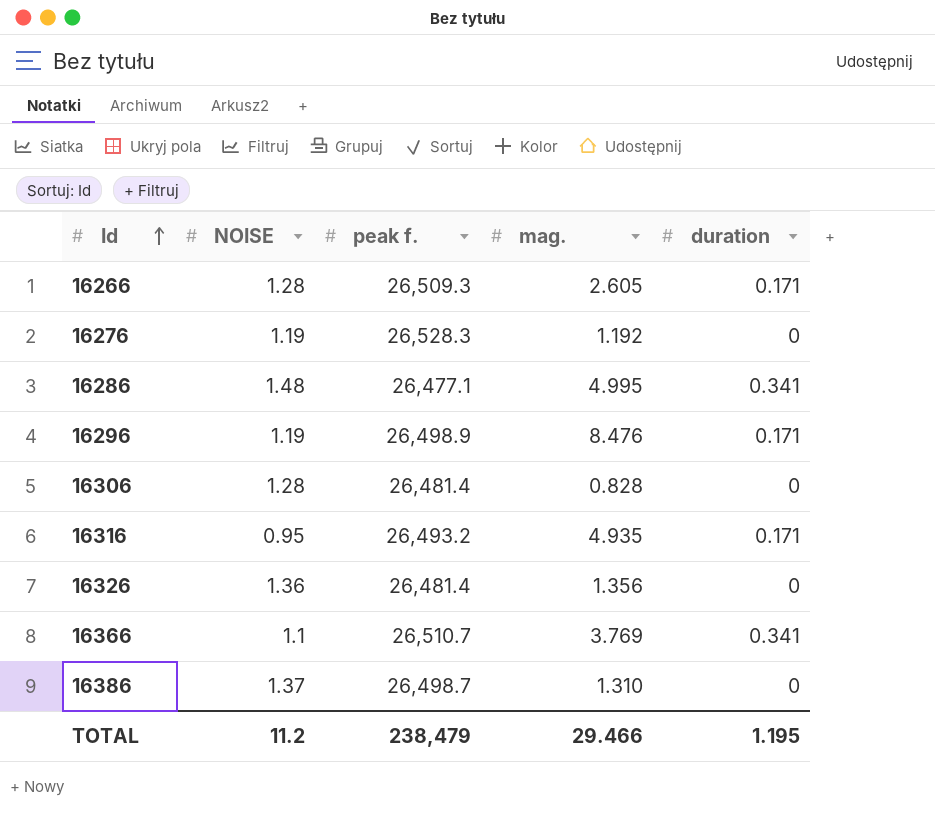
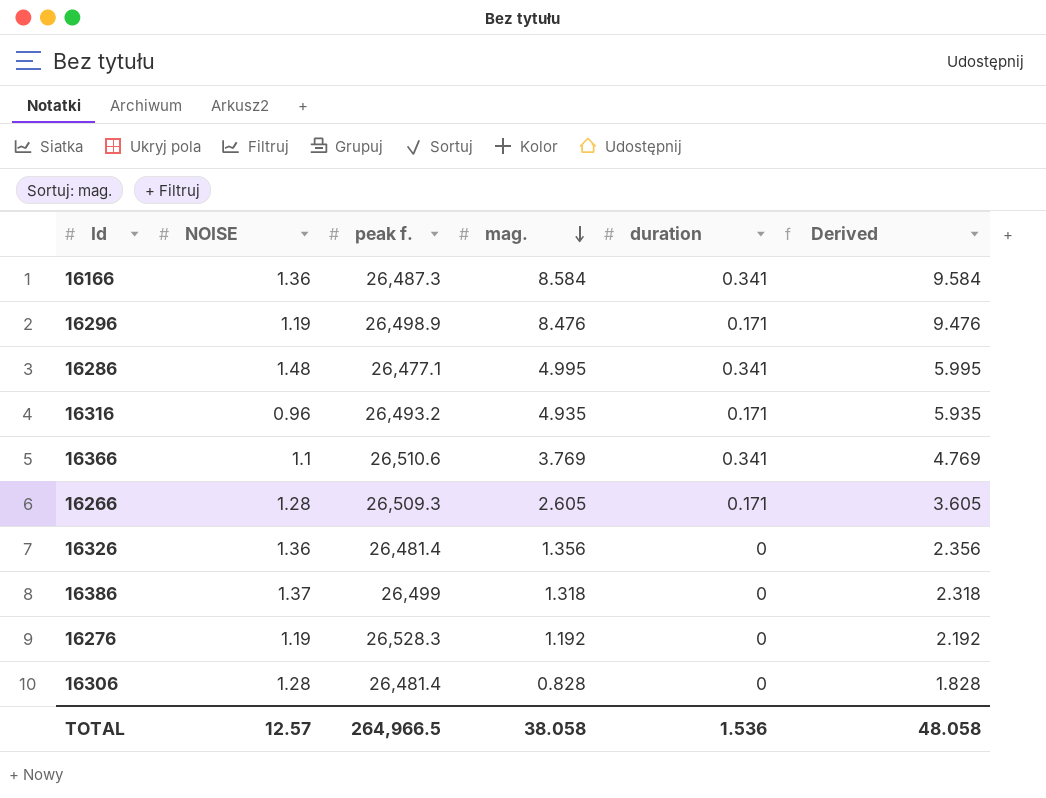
row order: Id ascending -> mag. descending
column Derived | formula: none -> [mag.] + 1
row 16166: none -> 1.36 | 26,487.3 | 8.584 | 0.341 | 9.584
16316 | NOISE: 0.95 -> 0.96
16366 | peak f.: 26,510.7 -> 26,510.6
16386 | peak f.: 26,498.7 -> 26,499
16386 | mag.: 1.310 -> 1.318
TOTAL | NOISE: 11.2 -> 12.57
TOTAL | peak f.: 238,479 -> 264,966.5
TOTAL | mag.: 29.466 -> 38.058
TOTAL | duration: 1.195 -> 1.536

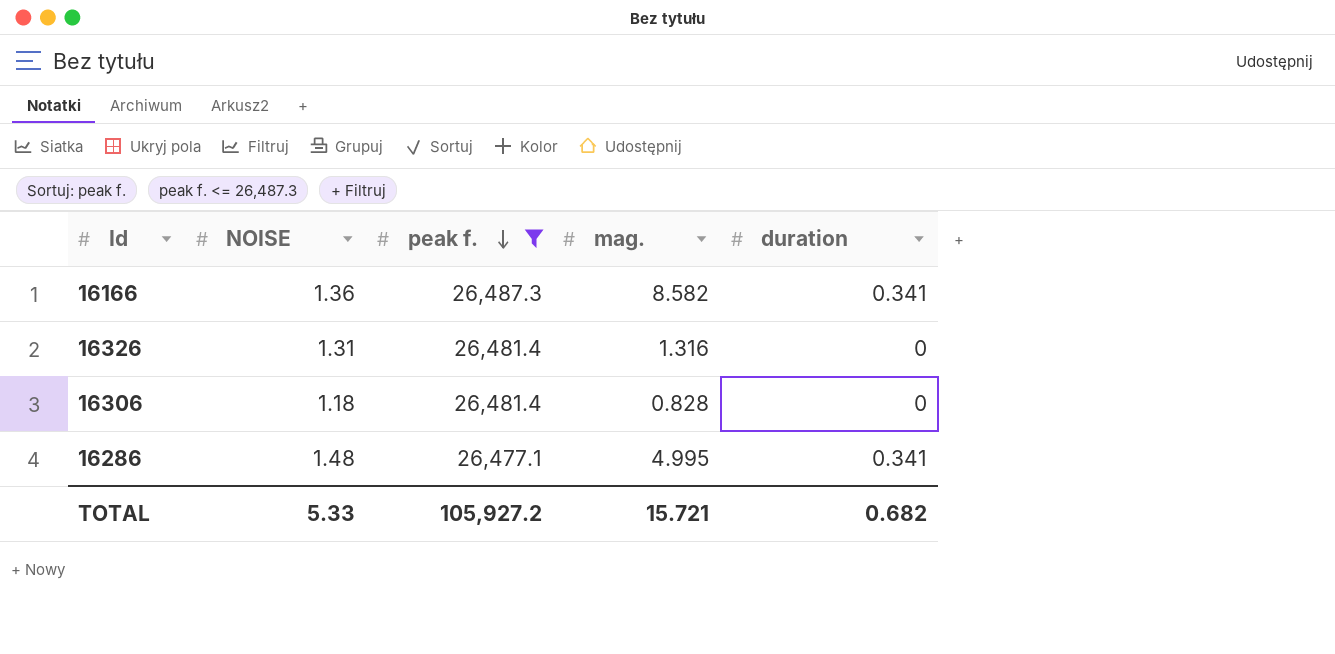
filter: none -> peak f. <= 26,487.3
row order: mag. descending -> peak f. descending
column Derived | formula: [mag.] + 1 -> none
16166 | mag.: 8.584 -> 8.582
16326 | NOISE: 1.36 -> 1.31
16326 | mag.: 1.356 -> 1.316
16306 | NOISE: 1.28 -> 1.18
TOTAL | NOISE: 12.57 -> 5.33
TOTAL | peak f.: 264,966.5 -> 105,927.2
TOTAL | mag.: 38.058 -> 15.721
TOTAL | duration: 1.536 -> 0.682

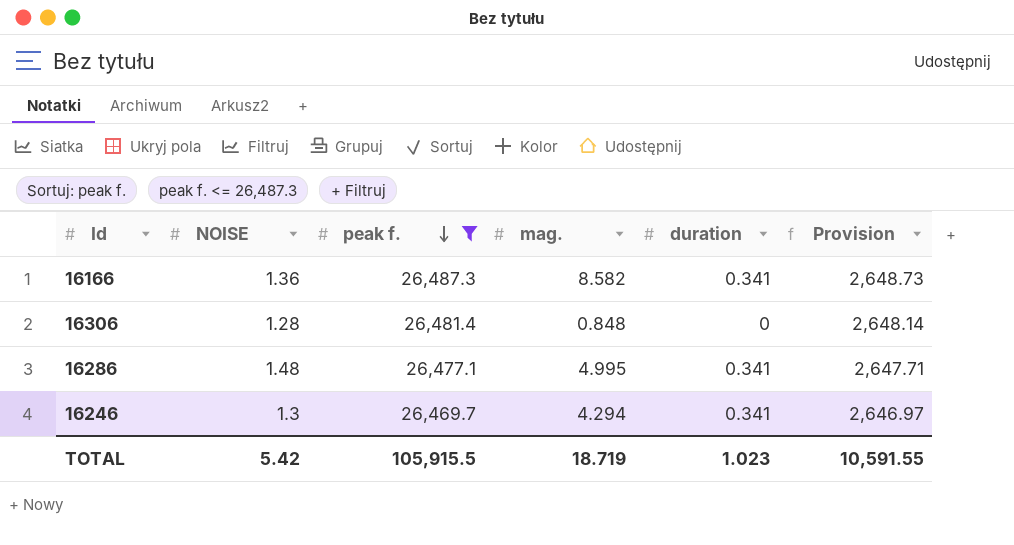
column Provision | formula: none -> [peak f.] * 0.1
row 16326: 1.31 | 26,481.4 | 1.316 | 0 -> none
16306 | NOISE: 1.18 -> 1.28
16306 | mag.: 0.828 -> 0.848
row 16246: none -> 1.3 | 26,469.7 | 4.294 | 0.341 | 2,646.97
TOTAL | NOISE: 5.33 -> 5.42
TOTAL | peak f.: 105,927.2 -> 105,915.5
TOTAL | mag.: 15.721 -> 18.719
TOTAL | duration: 0.682 -> 1.023

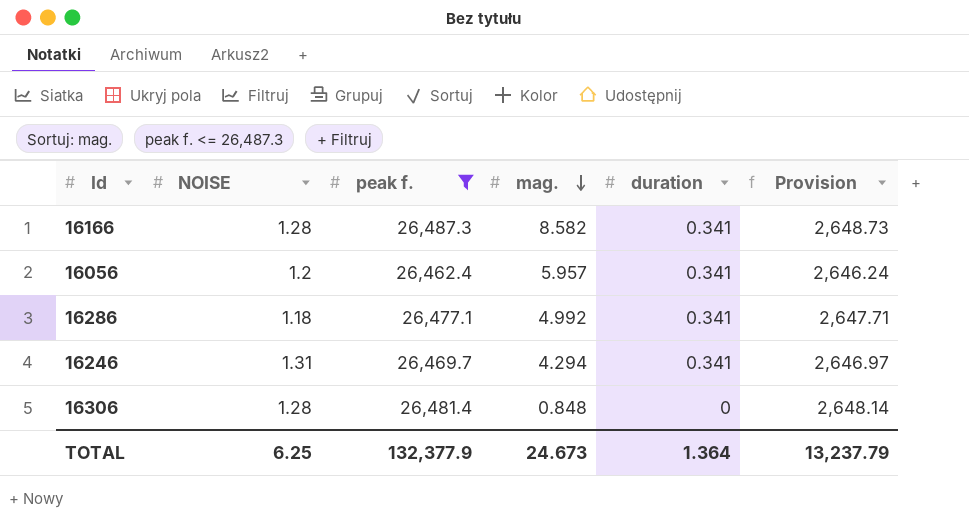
row order: peak f. descending -> mag. descending
16166 | NOISE: 1.36 -> 1.28
row 16056: none -> 1.2 | 26,462.4 | 5.957 | 0.341 | 2,646.24
16286 | NOISE: 1.48 -> 1.18
16286 | mag.: 4.995 -> 4.992
16246 | NOISE: 1.3 -> 1.31
TOTAL | NOISE: 5.42 -> 6.25
TOTAL | peak f.: 105,915.5 -> 132,377.9
TOTAL | mag.: 18.719 -> 24.673
TOTAL | duration: 1.023 -> 1.364
TOTAL | Provision: 10,591.55 -> 13,237.79

